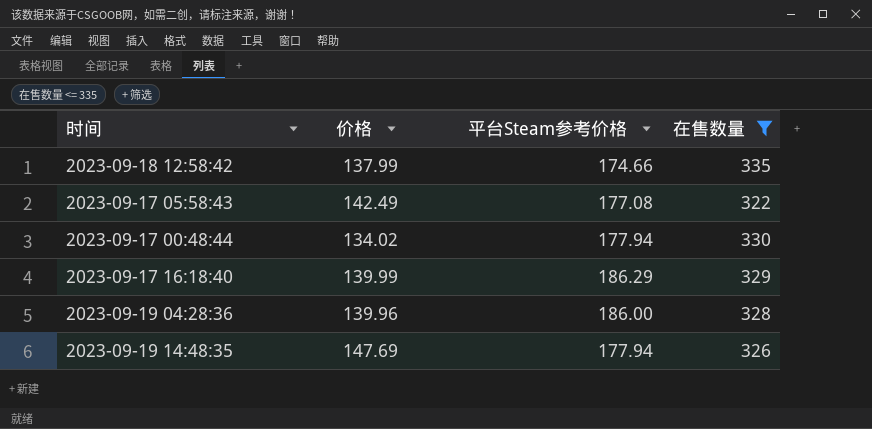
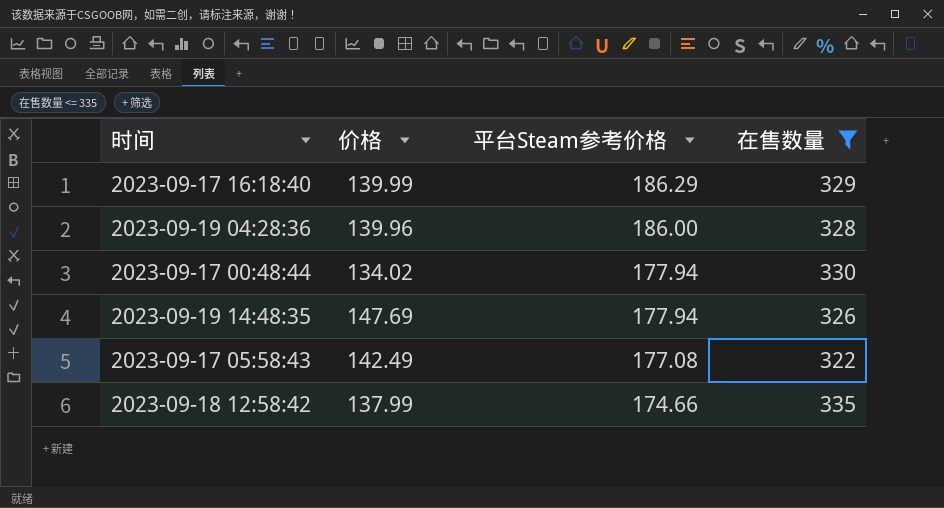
row order: none -> 平台Steam参考价格 descending

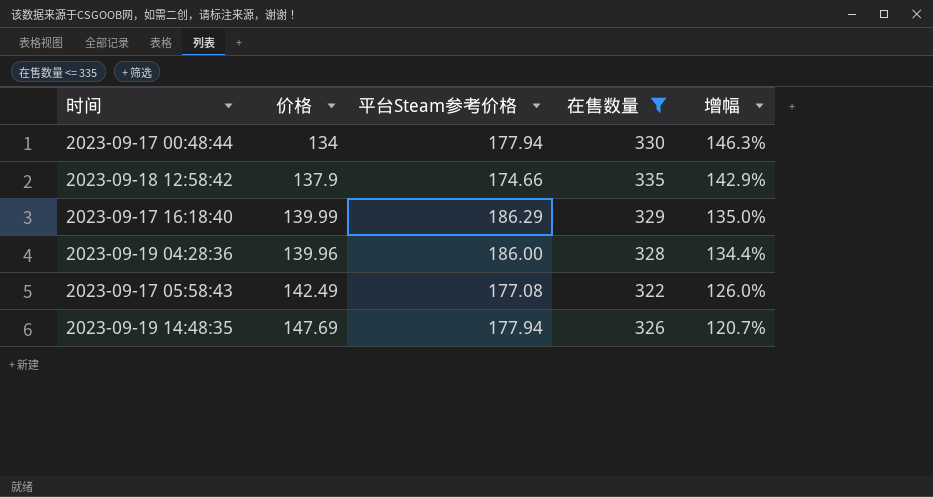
row order: 平台Steam参考价格 descending -> 增幅 descending
column 增幅 | formula: none -> ([在售数量] - [价格]) / [价格]
2023-09-17 00:48:44 | 价格: 134.02 -> 134
2023-09-18 12:58:42 | 价格: 137.99 -> 137.9

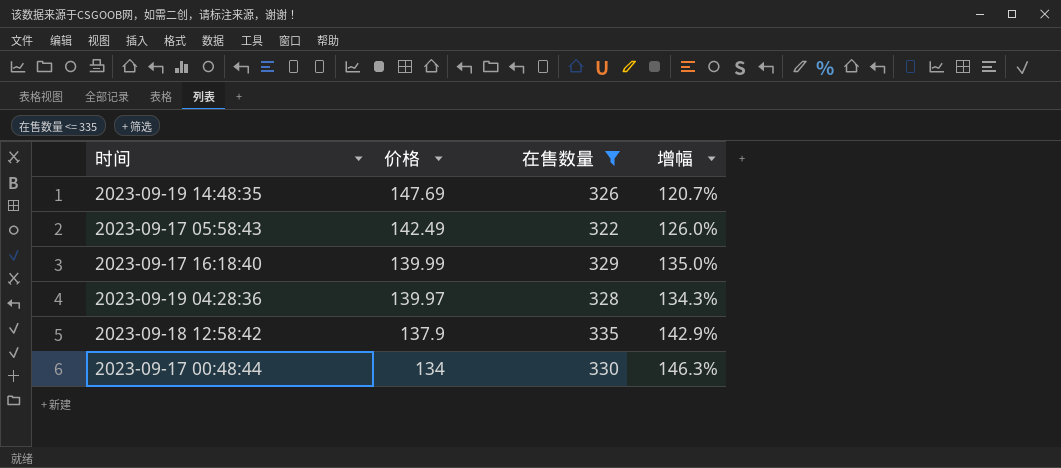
row order: 增幅 descending -> 价格 descending
column 平台Steam参考价格 | position: 3 -> none
2023-09-19 04:28:36 | 价格: 139.96 -> 139.97
2023-09-19 04:28:36 | 增幅: 134.4% -> 134.3%

